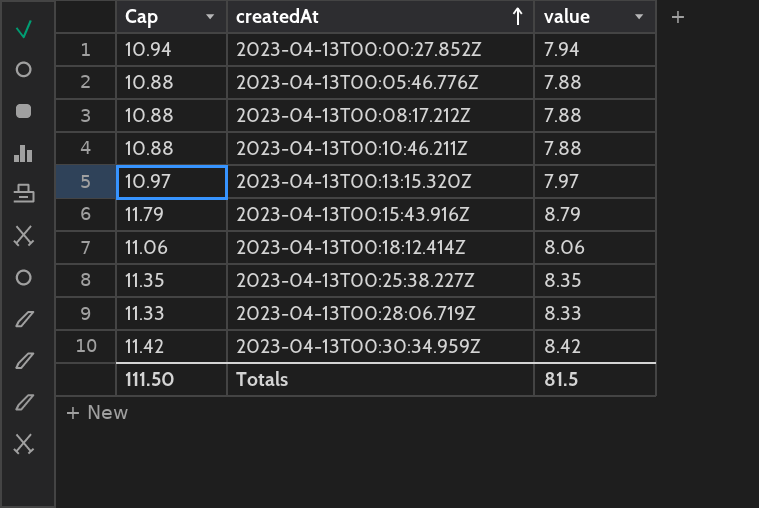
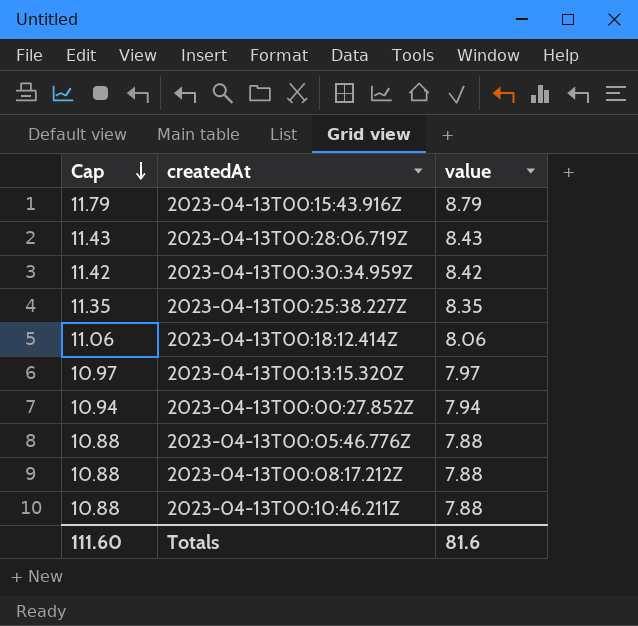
row order: createdAt ascending -> Cap descending
2023-04-13T00:28:06.719Z | Cap: 11.33 -> 11.43
2023-04-13T00:28:06.719Z | value: 8.33 -> 8.43
Totals | Cap: 111.50 -> 111.60
Totals | value: 81.5 -> 81.6

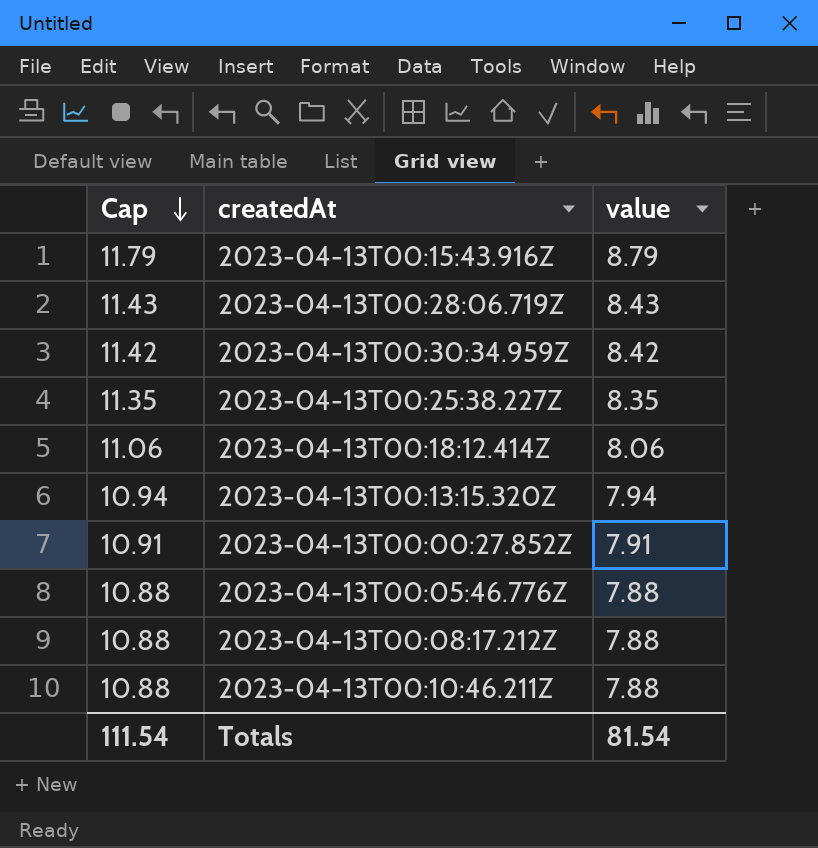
2023-04-13T00:13:15.320Z | Cap: 10.97 -> 10.94
2023-04-13T00:13:15.320Z | value: 7.97 -> 7.94
2023-04-13T00:00:27.852Z | Cap: 10.94 -> 10.91
2023-04-13T00:00:27.852Z | value: 7.94 -> 7.91
Totals | Cap: 111.60 -> 111.54
Totals | value: 81.6 -> 81.54

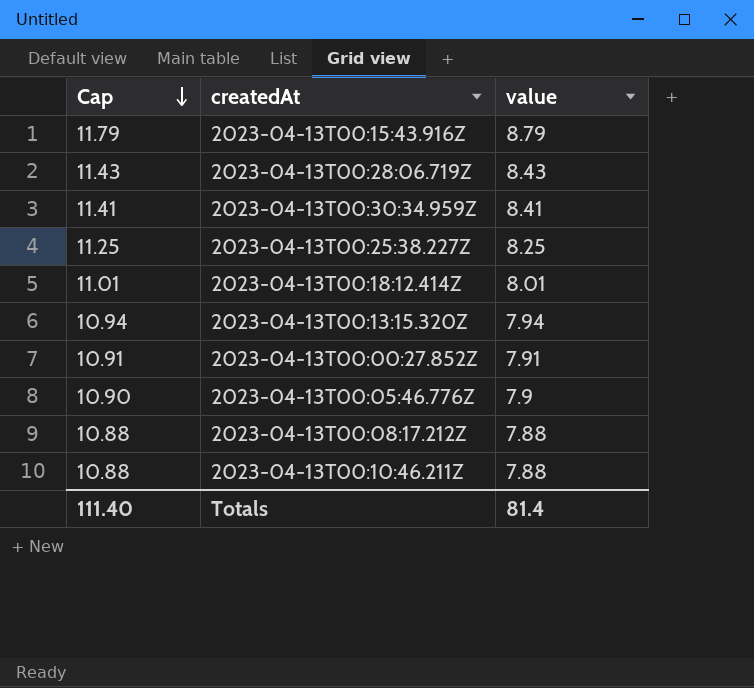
2023-04-13T00:30:34.959Z | Cap: 11.42 -> 11.41
2023-04-13T00:30:34.959Z | value: 8.42 -> 8.41
2023-04-13T00:25:38.227Z | Cap: 11.35 -> 11.25
2023-04-13T00:25:38.227Z | value: 8.35 -> 8.25
2023-04-13T00:18:12.414Z | Cap: 11.06 -> 11.01
2023-04-13T00:18:12.414Z | value: 8.06 -> 8.01
2023-04-13T00:05:46.776Z | Cap: 10.88 -> 10.90
2023-04-13T00:05:46.776Z | value: 7.88 -> 7.9
Totals | Cap: 111.54 -> 111.40
Totals | value: 81.54 -> 81.4

